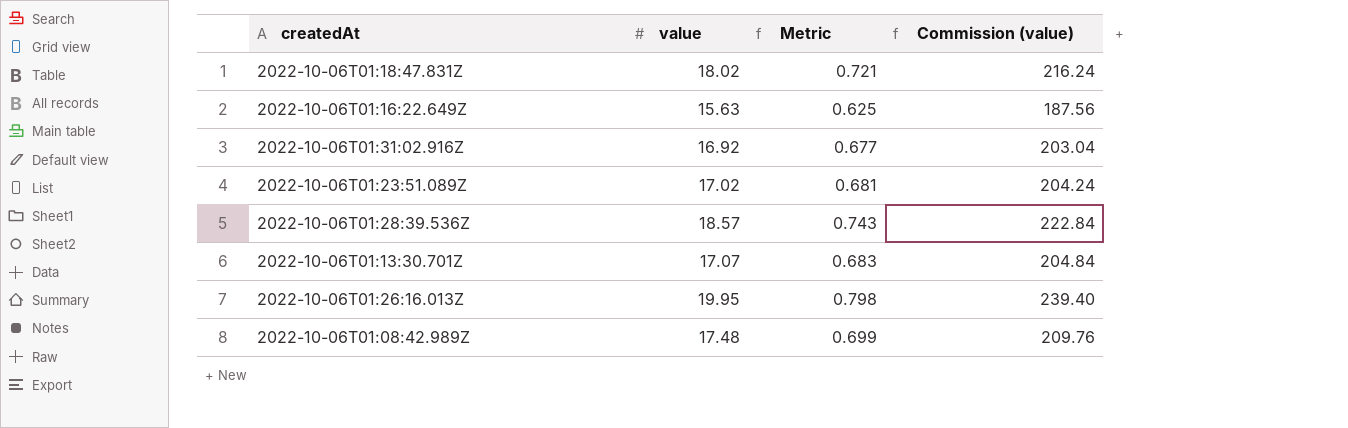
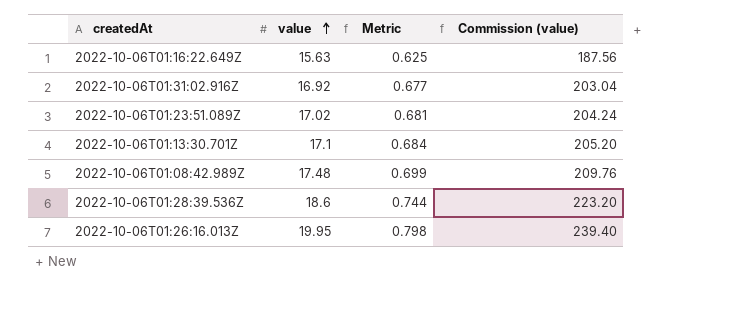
row order: none -> value ascending
row 2022-10-06T01:18:47.831Z: 18.02 | 0.721 | 216.24 -> none
2022-10-06T01:13:30.701Z | value: 17.07 -> 17.1
2022-10-06T01:13:30.701Z | Metric: 0.683 -> 0.684
2022-10-06T01:13:30.701Z | Commission (value): 204.84 -> 205.20
2022-10-06T01:28:39.536Z | value: 18.57 -> 18.6
2022-10-06T01:28:39.536Z | Metric: 0.743 -> 0.744
2022-10-06T01:28:39.536Z | Commission (value): 222.84 -> 223.20

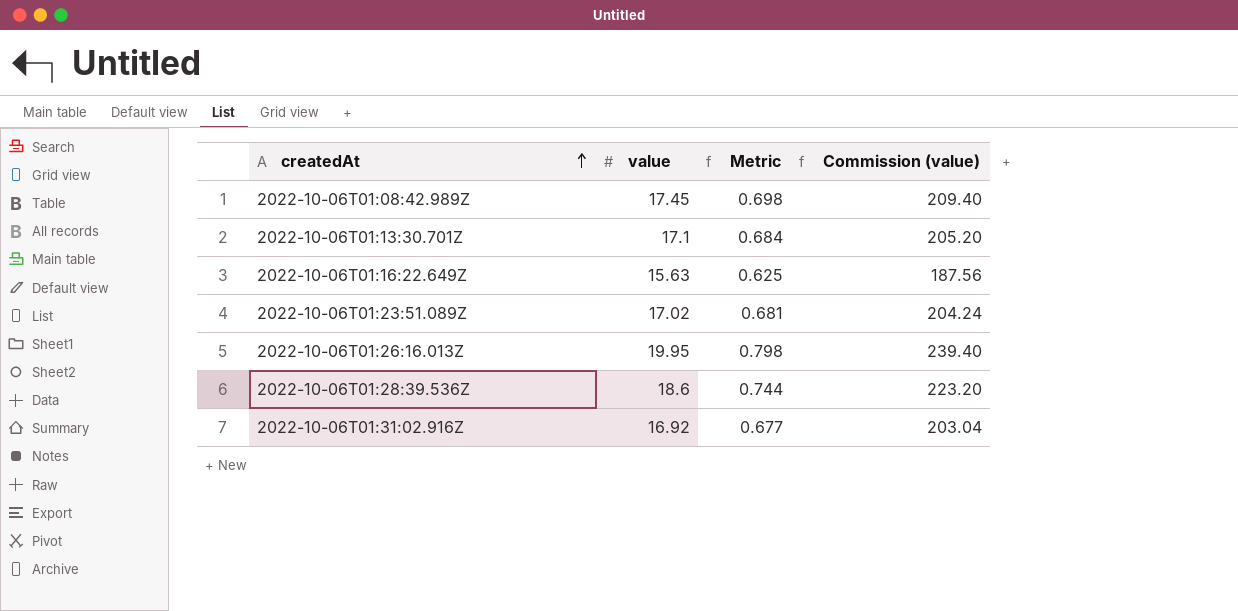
row order: value ascending -> createdAt ascending
2022-10-06T01:08:42.989Z | value: 17.48 -> 17.45
2022-10-06T01:08:42.989Z | Metric: 0.699 -> 0.698
2022-10-06T01:08:42.989Z | Commission (value): 209.76 -> 209.40

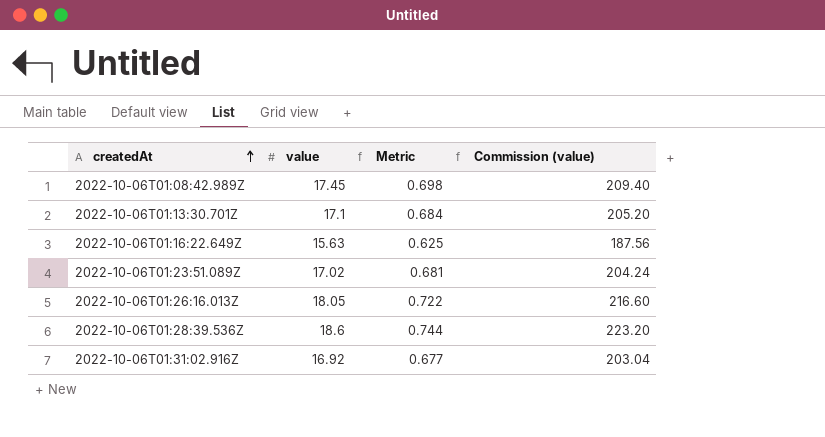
2022-10-06T01:26:16.013Z | value: 19.95 -> 18.05
2022-10-06T01:26:16.013Z | Metric: 0.798 -> 0.722
2022-10-06T01:26:16.013Z | Commission (value): 239.40 -> 216.60

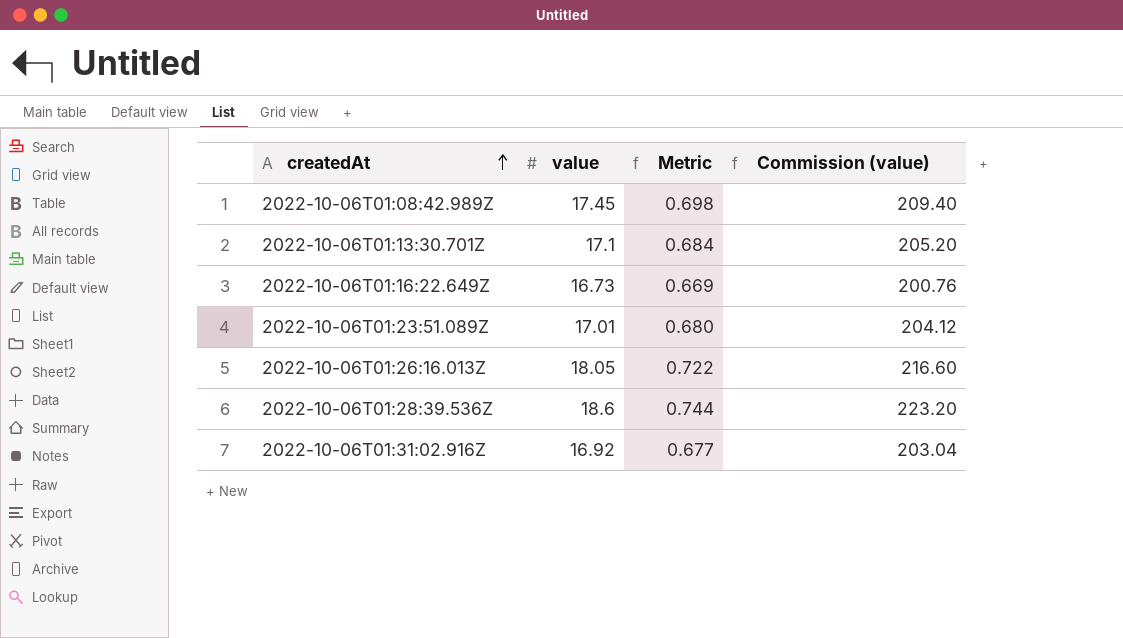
2022-10-06T01:16:22.649Z | value: 15.63 -> 16.73
2022-10-06T01:16:22.649Z | Metric: 0.625 -> 0.669
2022-10-06T01:16:22.649Z | Commission (value): 187.56 -> 200.76
2022-10-06T01:23:51.089Z | value: 17.02 -> 17.01
2022-10-06T01:23:51.089Z | Metric: 0.681 -> 0.680
2022-10-06T01:23:51.089Z | Commission (value): 204.24 -> 204.12

